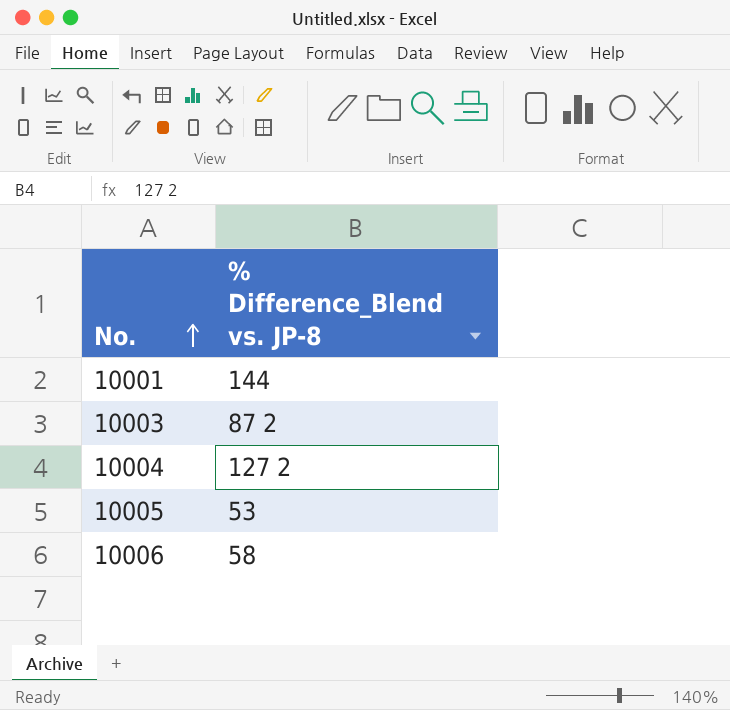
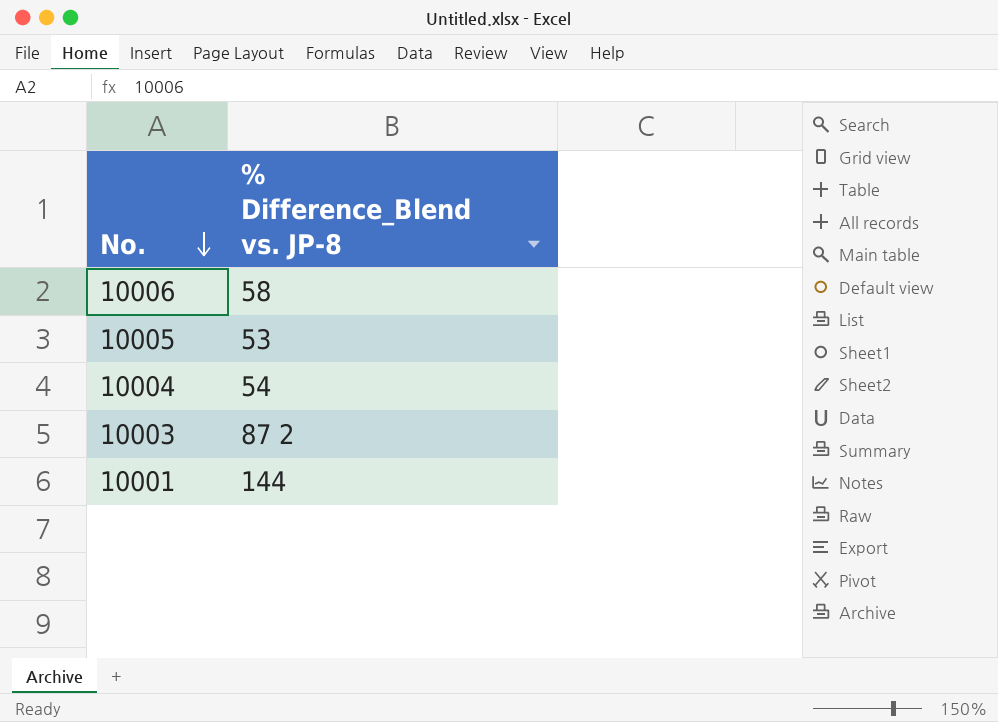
row order: No. ascending -> No. descending
10004 | % Difference_Blend vs. JP-8: 127 2 -> 54

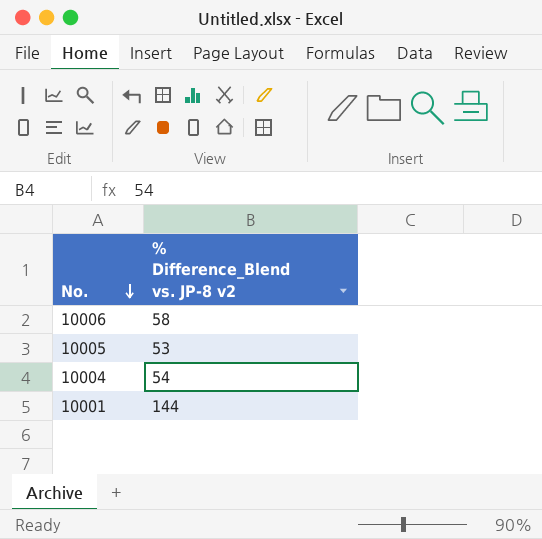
column name: % Difference_Blend vs. JP-8 -> % Difference_Blend vs. JP-8 v2
row 10003: 87 2 -> none

